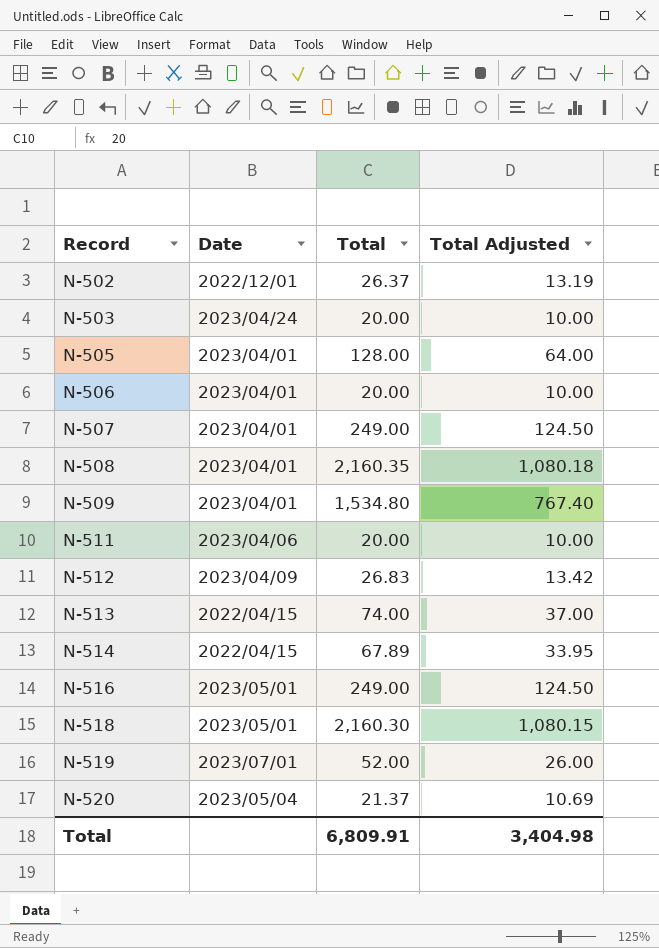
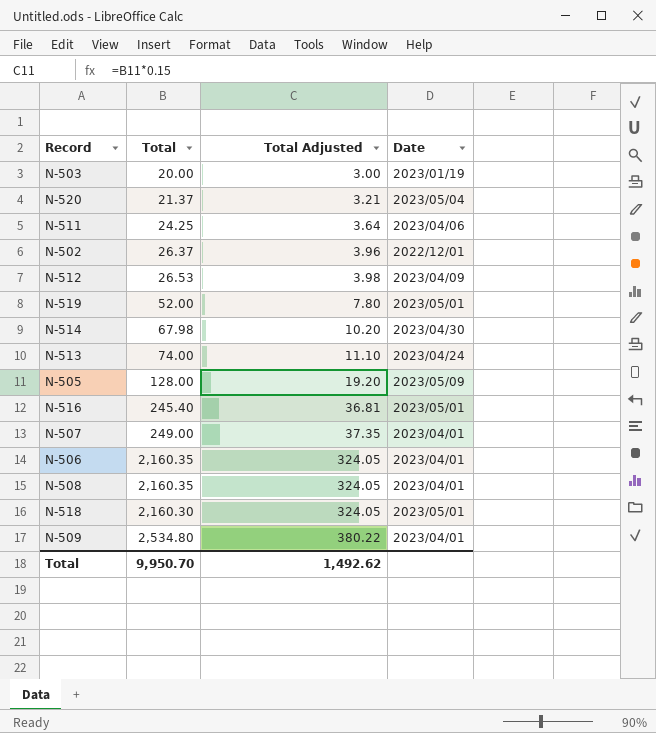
row order: Record ascending -> Total Adjusted ascending
column Total Adjusted | formula: [Total] * 0.5 -> [Total] * 0.15
column Date | position: 2 -> 4
N-503 | Date: 2023/04/24 -> 2023/01/19
N-511 | Total: 20.00 -> 24.25
N-512 | Total: 26.83 -> 26.53
N-519 | Date: 2023/07/01 -> 2023/05/01
N-514 | Total: 67.89 -> 67.98
N-514 | Date: 2022/04/15 -> 2023/04/30
N-513 | Date: 2022/04/15 -> 2023/04/24
N-505 | Date: 2023/04/01 -> 2023/05/09
N-516 | Total: 249.00 -> 245.40
N-506 | Total: 20.00 -> 2,160.35
N-509 | Total: 1,534.80 -> 2,534.80
Total | Total: 6,809.91 -> 9,950.70
Total | Total Adjusted: 3,404.98 -> 1,492.62

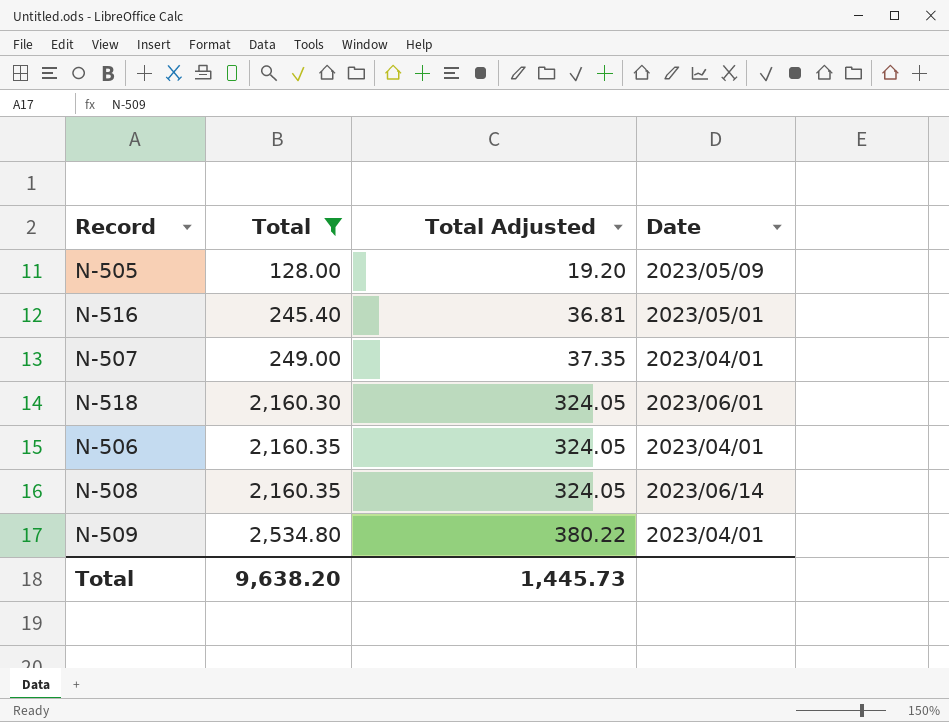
filter: none -> Total >= 128.00
row order: Total Adjusted ascending -> Total ascending
N-518 | Date: 2023/05/01 -> 2023/06/01
N-508 | Date: 2023/04/01 -> 2023/06/14
Total | Total: 9,950.70 -> 9,638.20
Total | Total Adjusted: 1,492.62 -> 1,445.73

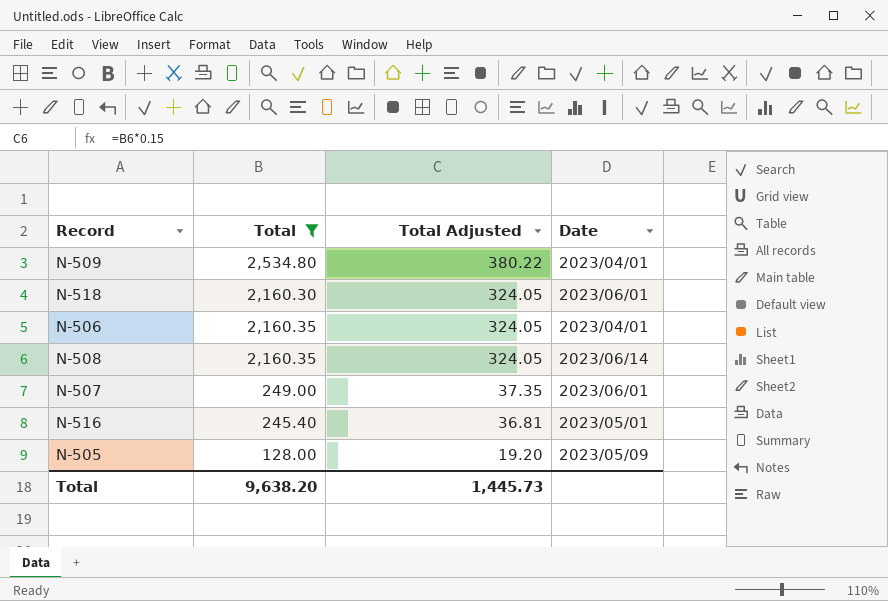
row order: Total ascending -> Total Adjusted descending
N-507 | Date: 2023/04/01 -> 2023/06/01

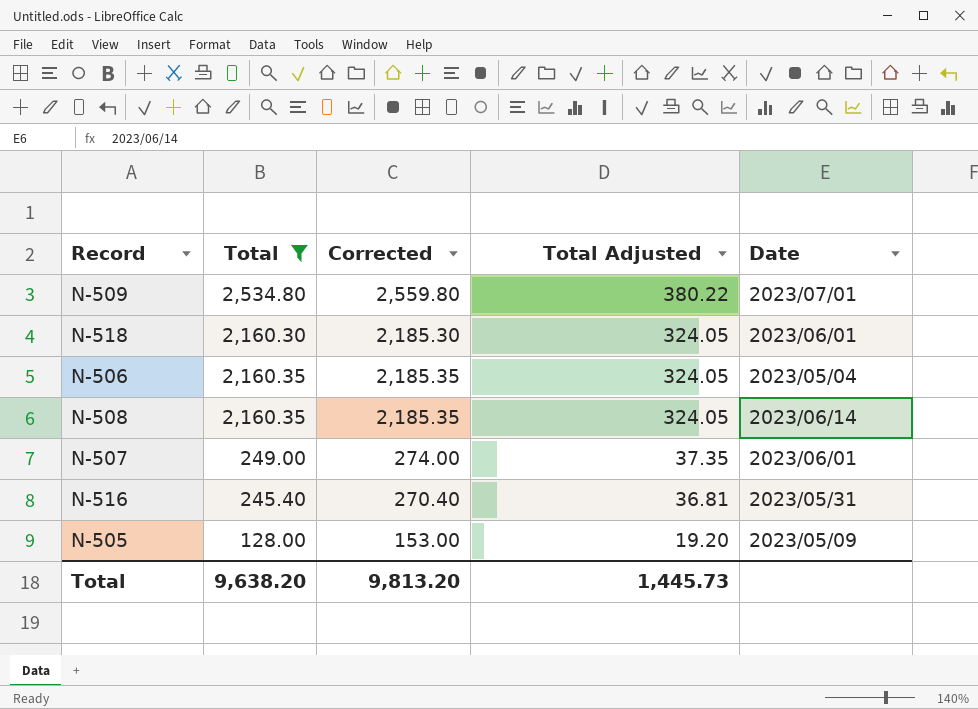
column Corrected | formula: none -> [Total] + 25
N-509 | Date: 2023/04/01 -> 2023/07/01
N-506 | Date: 2023/04/01 -> 2023/05/04
N-516 | Date: 2023/05/01 -> 2023/05/31

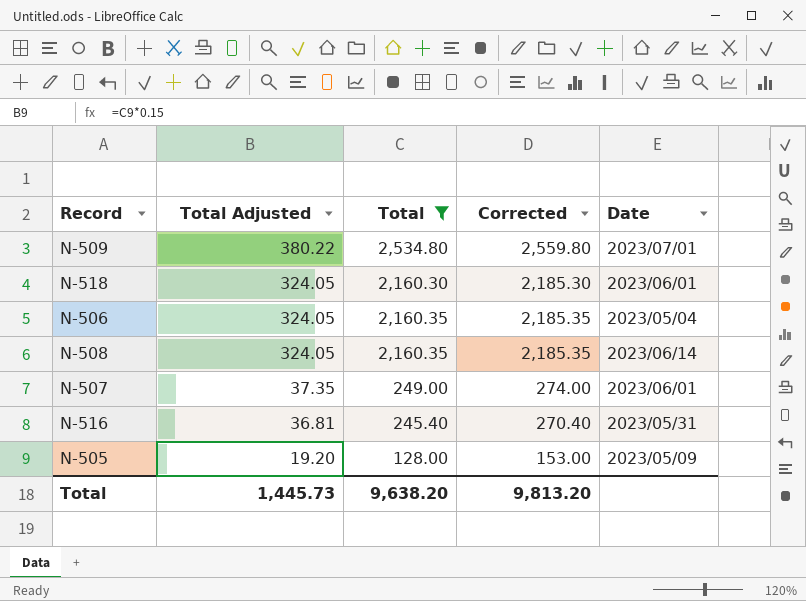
column Total Adjusted | position: 4 -> 2

